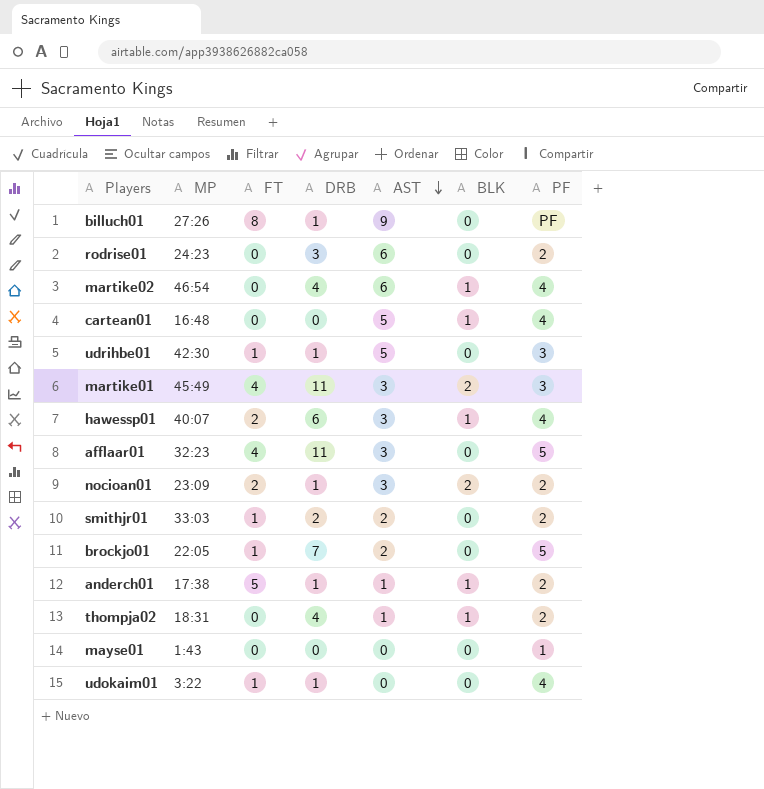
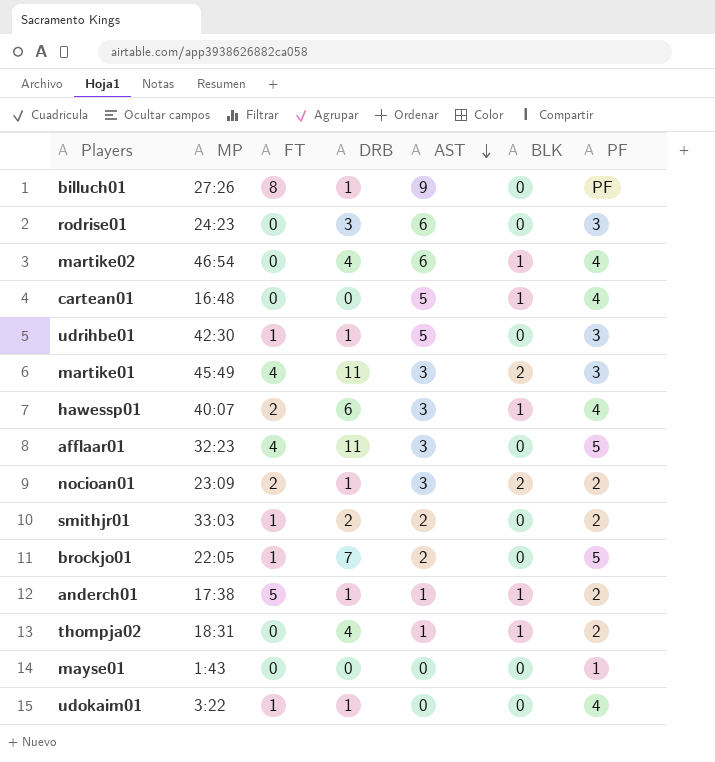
rodrise01 | PF: 2 -> 3

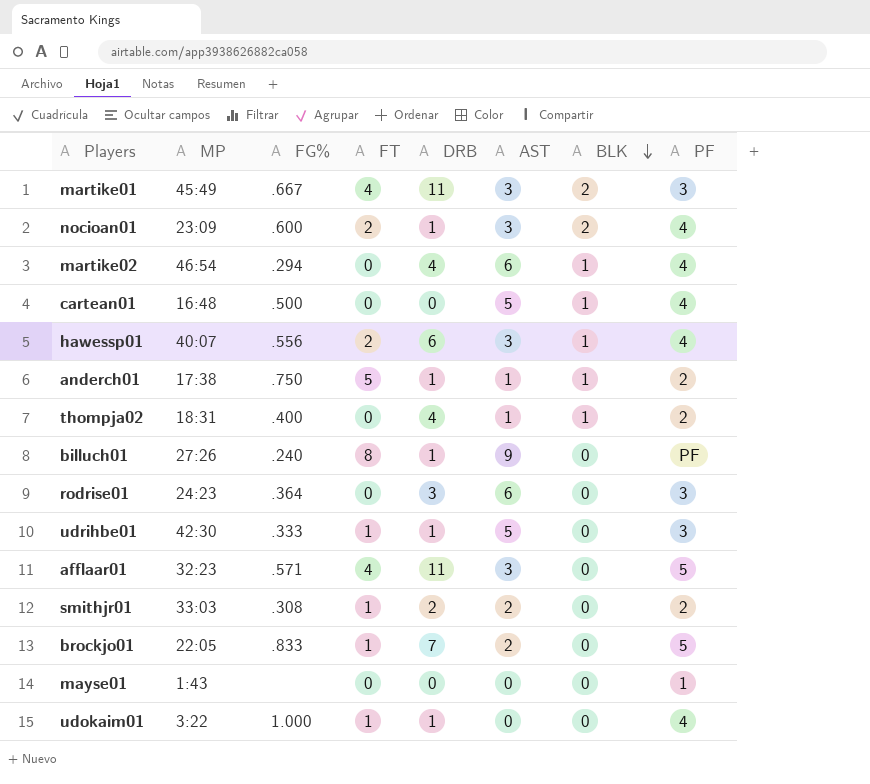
row order: AST descending -> BLK descending
column FG% | position: none -> 3
nocioan01 | PF: 2 -> 4

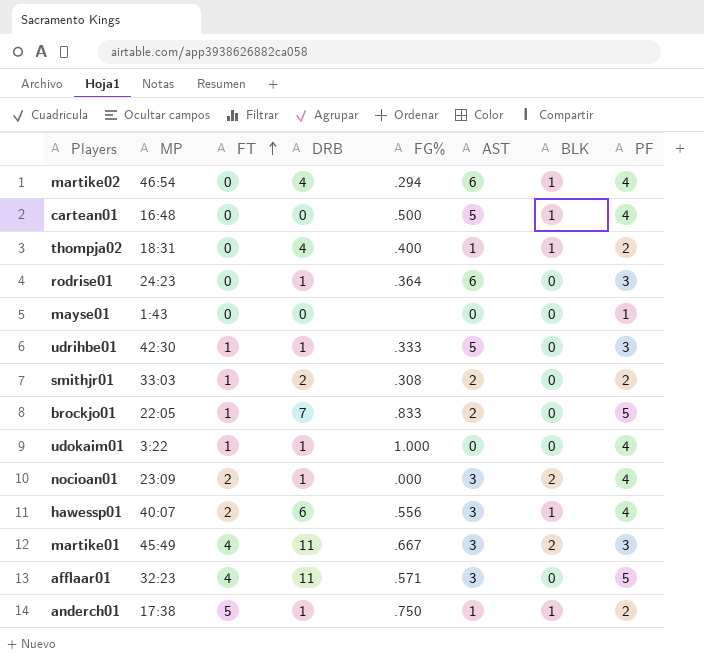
row order: BLK descending -> FT ascending
column FG% | position: 3 -> 5
row billuch01: 27:26 | .240 | 8 | 1 | 9 | 0 | PF -> none
rodrise01 | DRB: 3 -> 1
nocioan01 | FG%: .600 -> .000

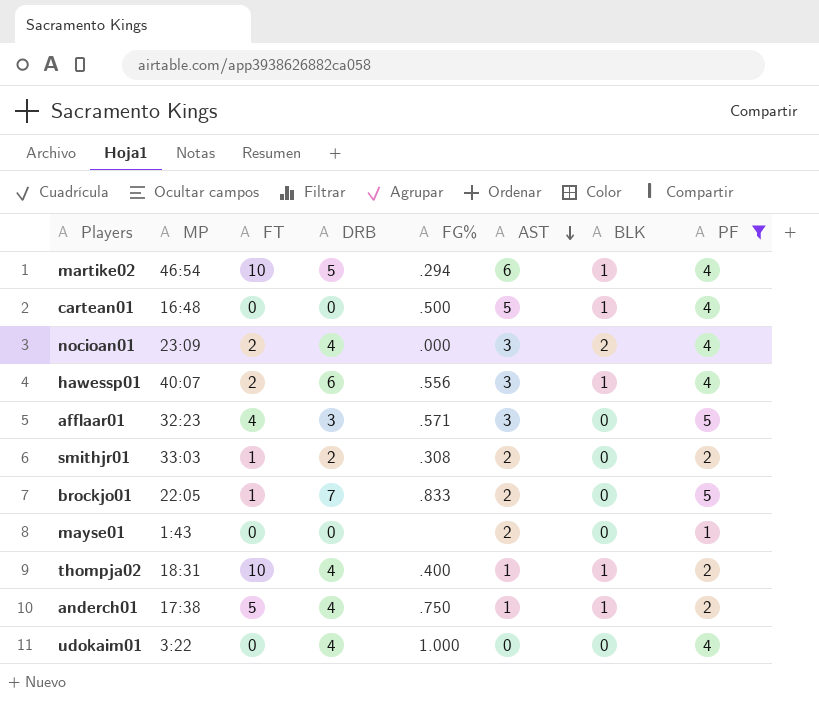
filter: none -> PF != 3
row order: FT ascending -> AST descending
martike02 | FT: 0 -> 10
martike02 | DRB: 4 -> 5
nocioan01 | DRB: 1 -> 4
afflaar01 | DRB: 11 -> 3
mayse01 | AST: 0 -> 2
thompja02 | FT: 0 -> 10
anderch01 | DRB: 1 -> 4
udokaim01 | FT: 1 -> 0
udokaim01 | DRB: 1 -> 4

